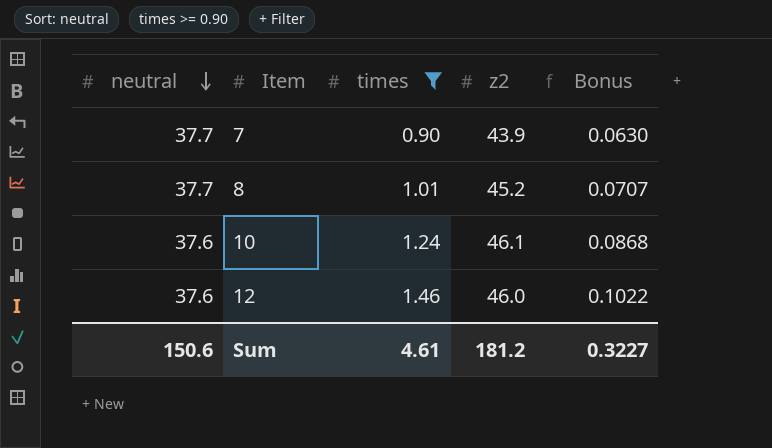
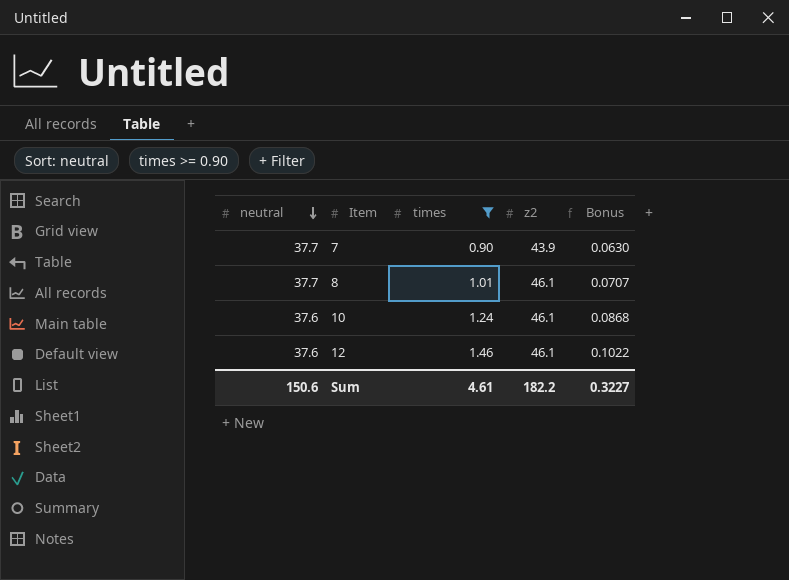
8 | z2: 45.2 -> 46.1
12 | z2: 46.0 -> 46.1
Sum | z2: 181.2 -> 182.2

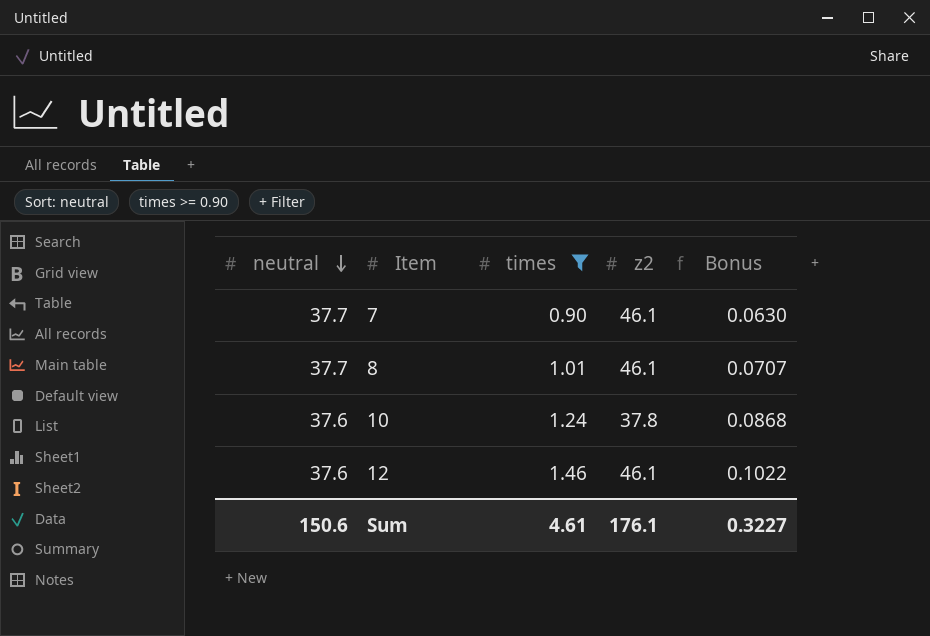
7 | z2: 43.9 -> 46.1
10 | z2: 46.1 -> 37.8
Sum | z2: 182.2 -> 176.1

